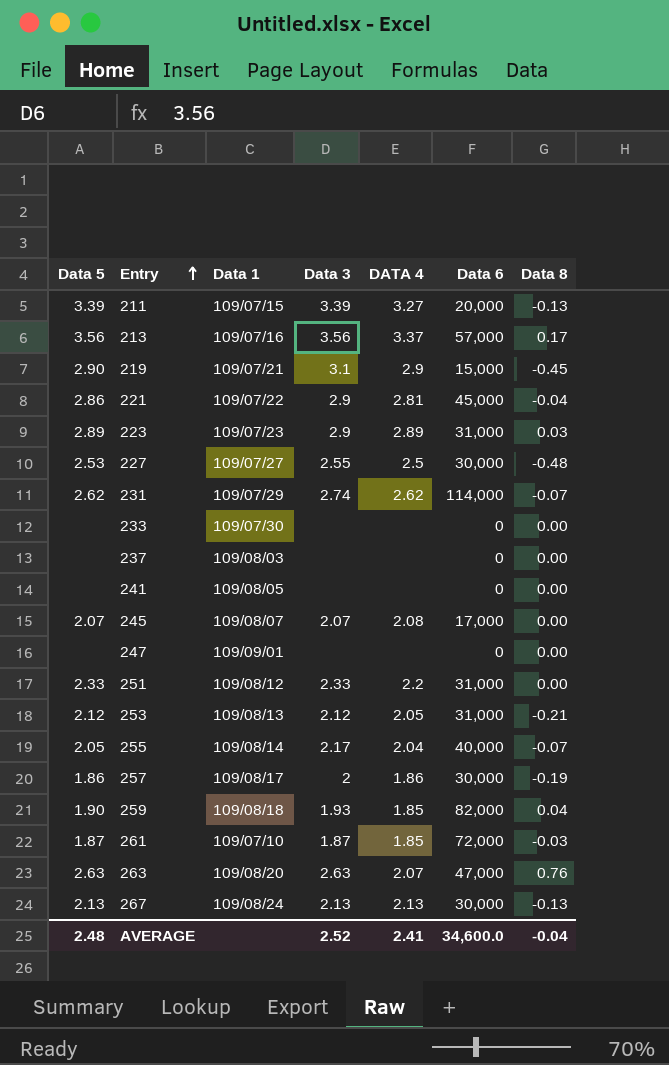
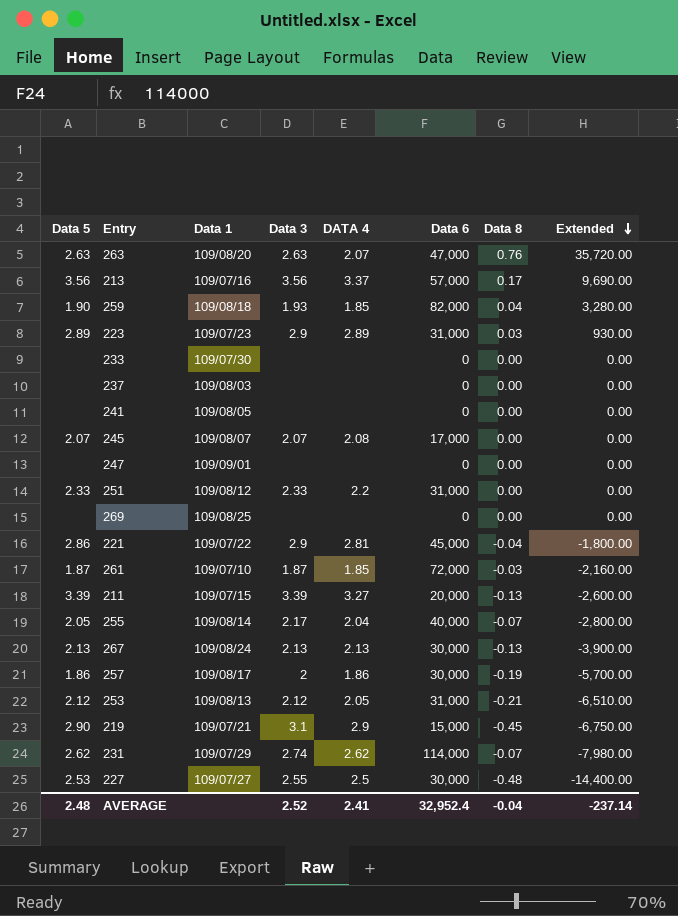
row order: Entry ascending -> Extended descending
column Extended | formula: none -> [Data 6] * [Data 8]
row 269: none -> none | 109/08/25 | none | none | 0 | 0.00 | 0.00
AVERAGE | Data 6: 34,600.0 -> 32,952.4

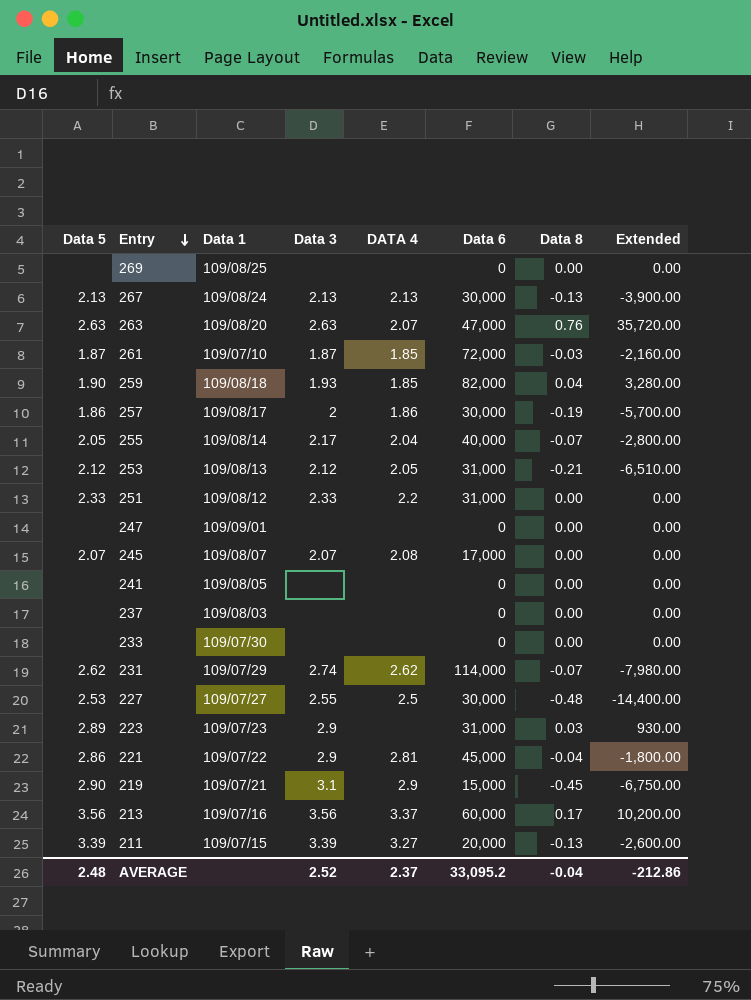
row order: Extended descending -> Entry descending
223 | DATA 4: 2.89 -> none
213 | Data 6: 57,000 -> 60,000
213 | Extended: 9,690.00 -> 10,200.00
AVERAGE | DATA 4: 2.41 -> 2.37
AVERAGE | Data 6: 32,952.4 -> 33,095.2
AVERAGE | Extended: -237.14 -> -212.86

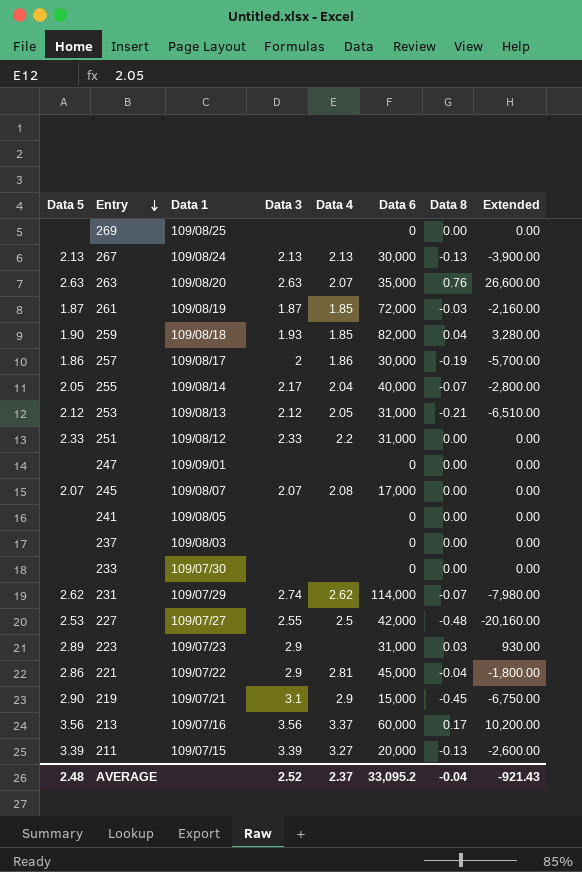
column name: DATA 4 -> Data 4
263 | Data 6: 47,000 -> 35,000
263 | Extended: 35,720.00 -> 26,600.00
261 | Data 1: 109/07/10 -> 109/08/19
227 | Data 6: 30,000 -> 42,000
227 | Extended: -14,400.00 -> -20,160.00
AVERAGE | Extended: -212.86 -> -921.43

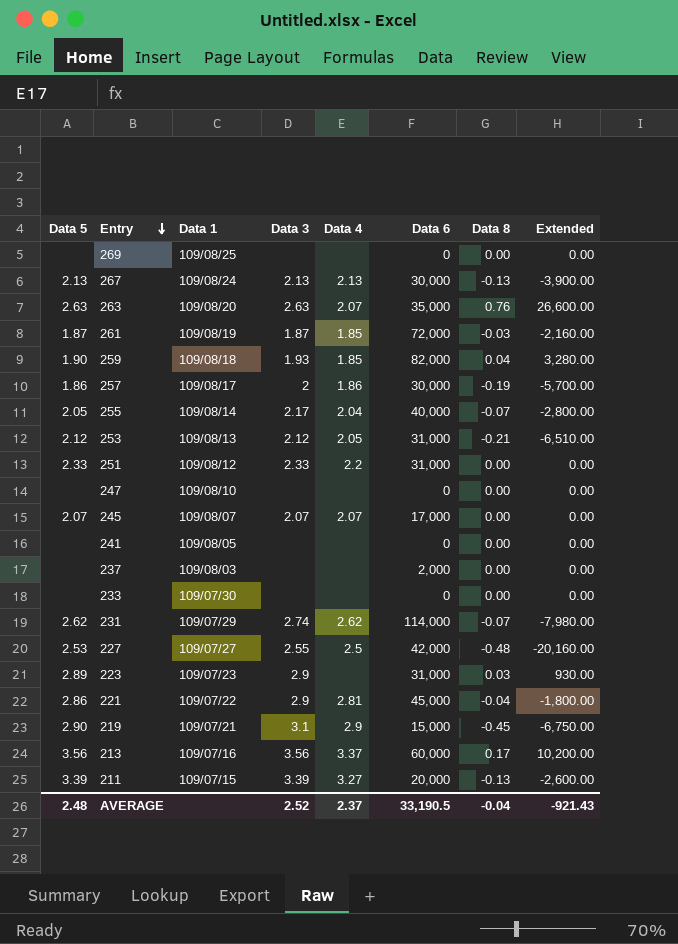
247 | Data 1: 109/09/01 -> 109/08/10
245 | Data 4: 2.08 -> 2.07
237 | Data 6: 0 -> 2,000
AVERAGE | Data 6: 33,095.2 -> 33,190.5

